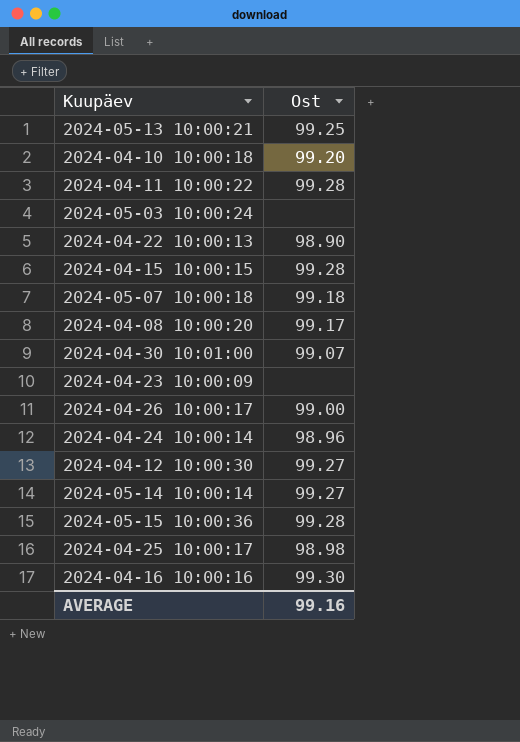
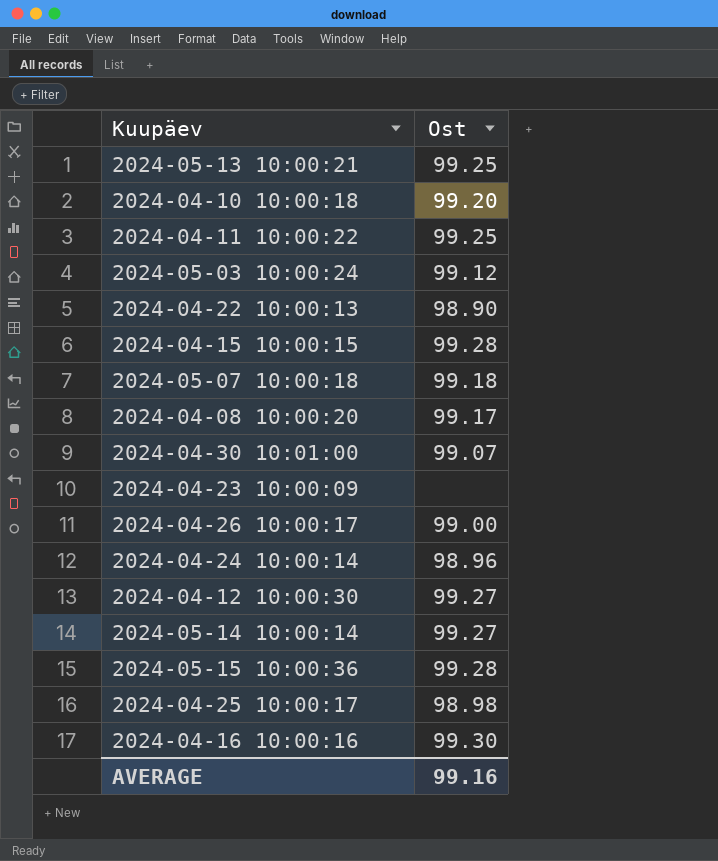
2024-04-11 10:00:22 | Ost: 99.28 -> 99.25
2024-05-03 10:00:24 | Ost: none -> 99.12

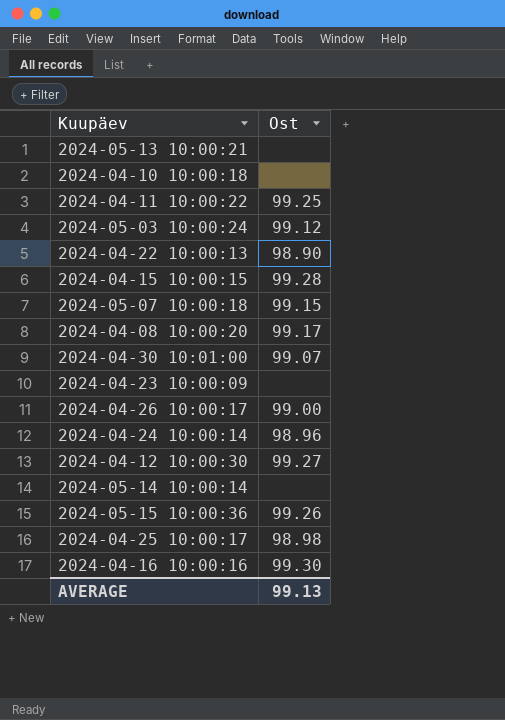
2024-05-13 10:00:21 | Ost: 99.25 -> none
2024-04-10 10:00:18 | Ost: 99.20 -> none
2024-05-07 10:00:18 | Ost: 99.18 -> 99.15
2024-05-14 10:00:14 | Ost: 99.27 -> none
2024-05-15 10:00:36 | Ost: 99.28 -> 99.26
AVERAGE | Ost: 99.16 -> 99.13

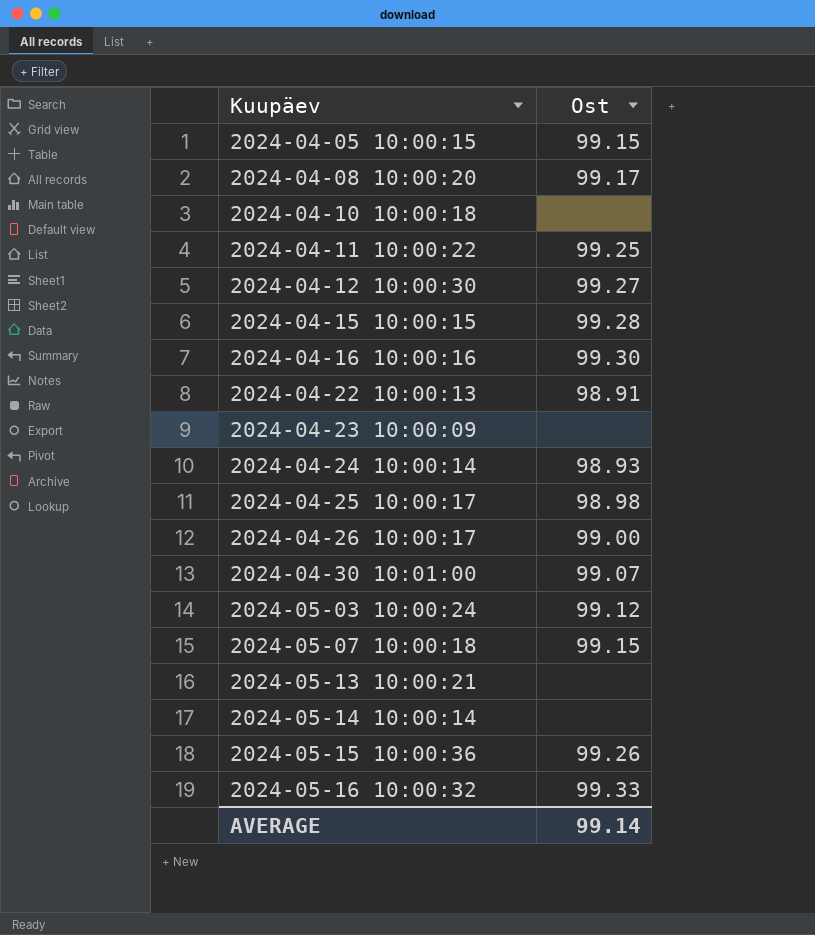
row order: none -> Kuupäev ascending
row 2024-04-05 10:00:15: none -> 99.15
2024-04-22 10:00:13 | Ost: 98.90 -> 98.91
2024-04-24 10:00:14 | Ost: 98.96 -> 98.93
row 2024-05-16 10:00:32: none -> 99.33
AVERAGE | Ost: 99.13 -> 99.14

